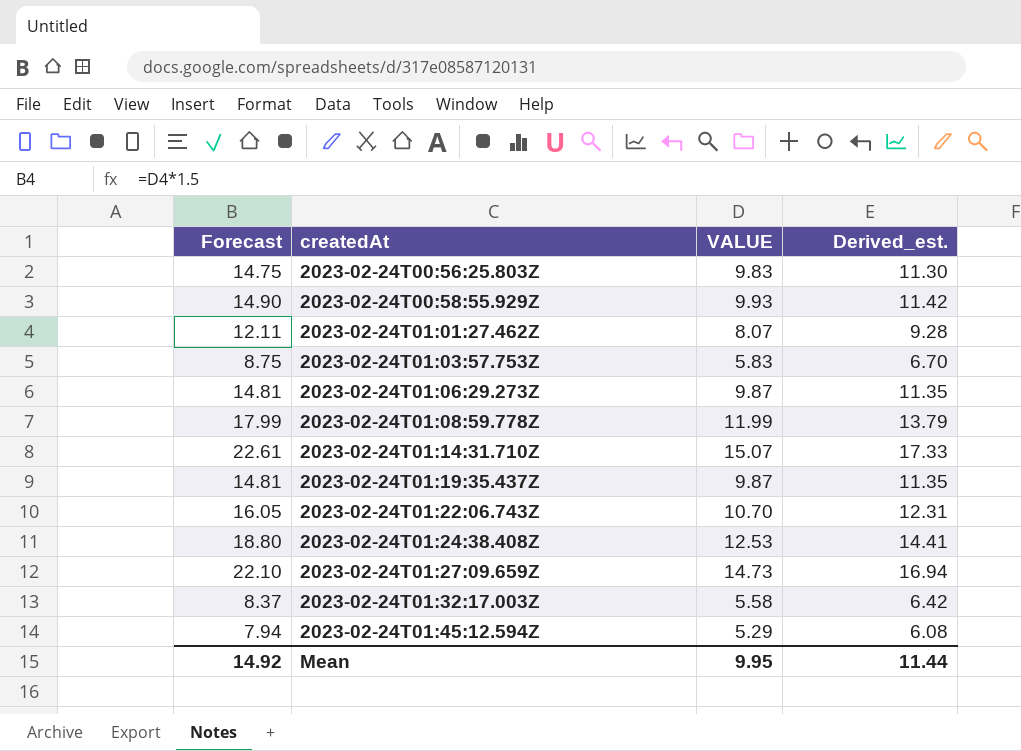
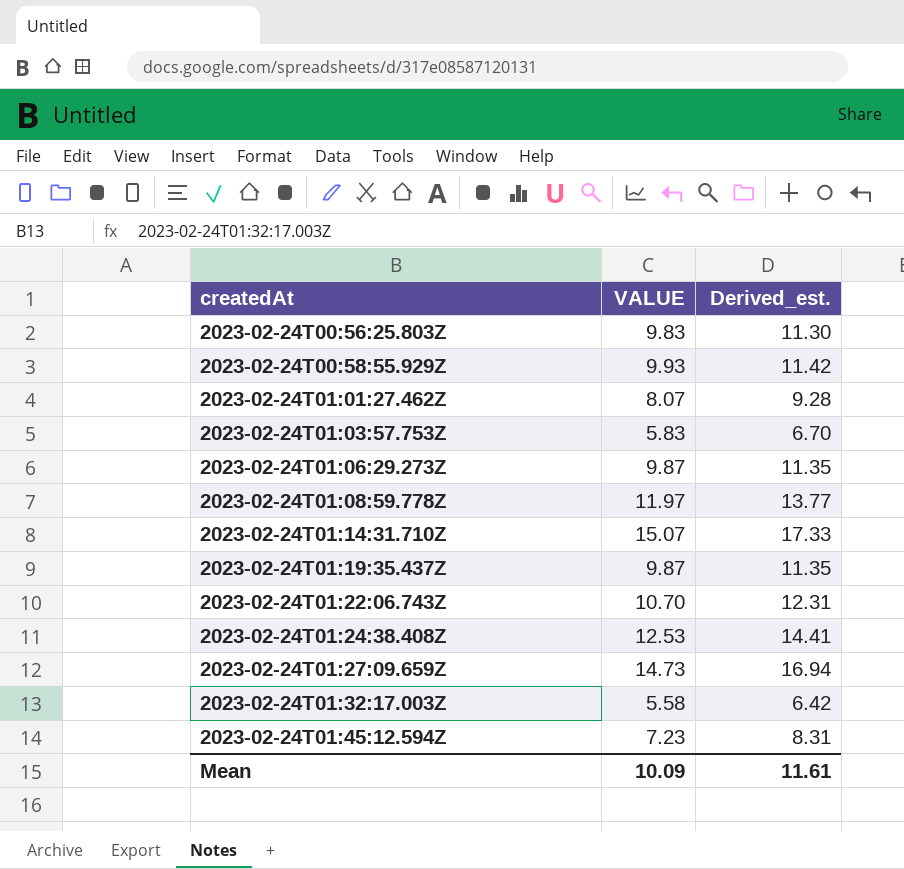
column Forecast | formula: [VALUE] * 1.5 -> none
2023-02-24T01:08:59.778Z | VALUE: 11.99 -> 11.97
2023-02-24T01:08:59.778Z | Derived_est.: 13.79 -> 13.77
2023-02-24T01:45:12.594Z | VALUE: 5.29 -> 7.23
2023-02-24T01:45:12.594Z | Derived_est.: 6.08 -> 8.31
Mean | VALUE: 9.95 -> 10.09
Mean | Derived_est.: 11.44 -> 11.61

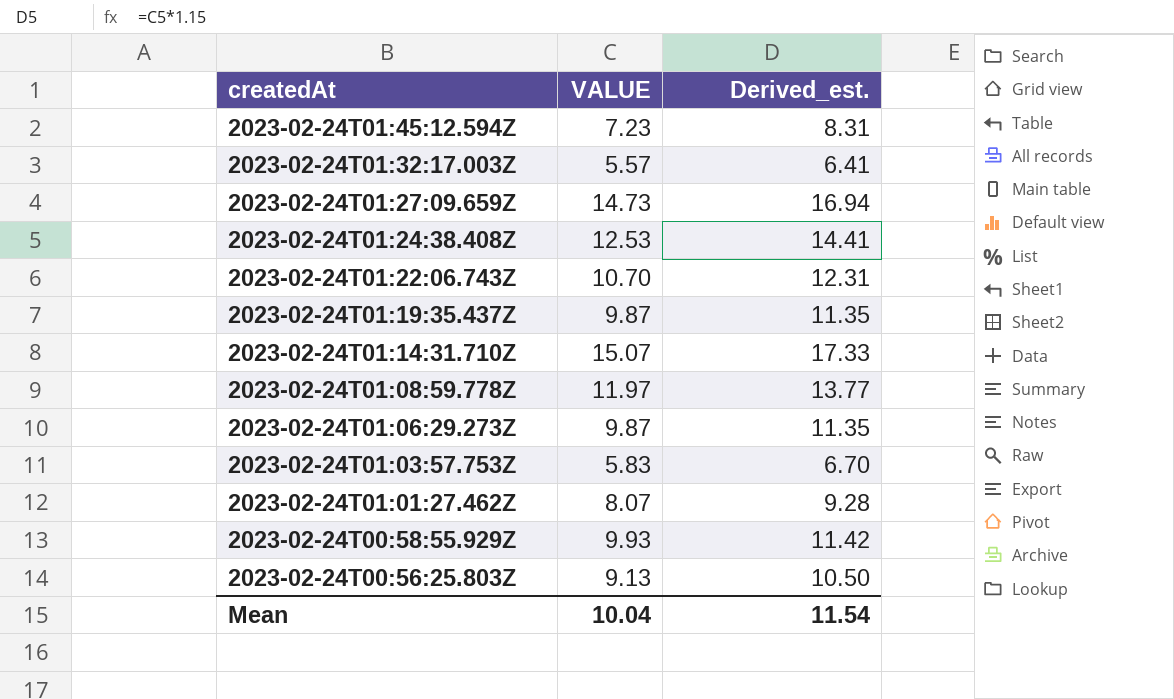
row order: createdAt ascending -> createdAt descending
2023-02-24T01:32:17.003Z | VALUE: 5.58 -> 5.57
2023-02-24T01:32:17.003Z | Derived_est.: 6.42 -> 6.41
2023-02-24T00:56:25.803Z | VALUE: 9.83 -> 9.13
2023-02-24T00:56:25.803Z | Derived_est.: 11.30 -> 10.50
Mean | VALUE: 10.09 -> 10.04
Mean | Derived_est.: 11.61 -> 11.54

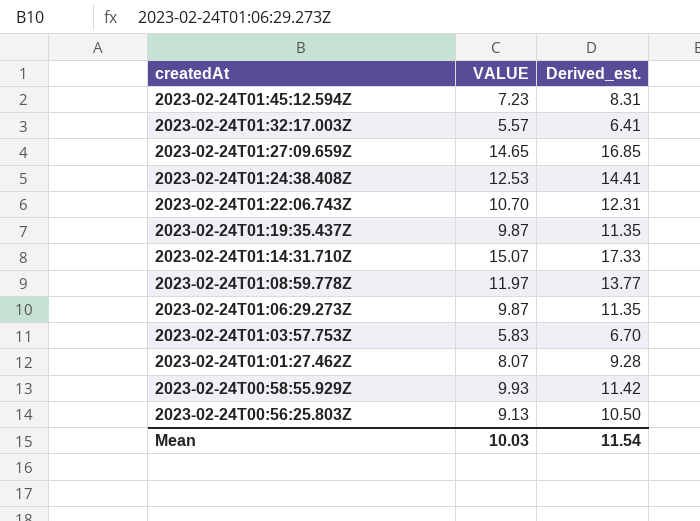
2023-02-24T01:27:09.659Z | VALUE: 14.73 -> 14.65
2023-02-24T01:27:09.659Z | Derived_est.: 16.94 -> 16.85
Mean | VALUE: 10.04 -> 10.03

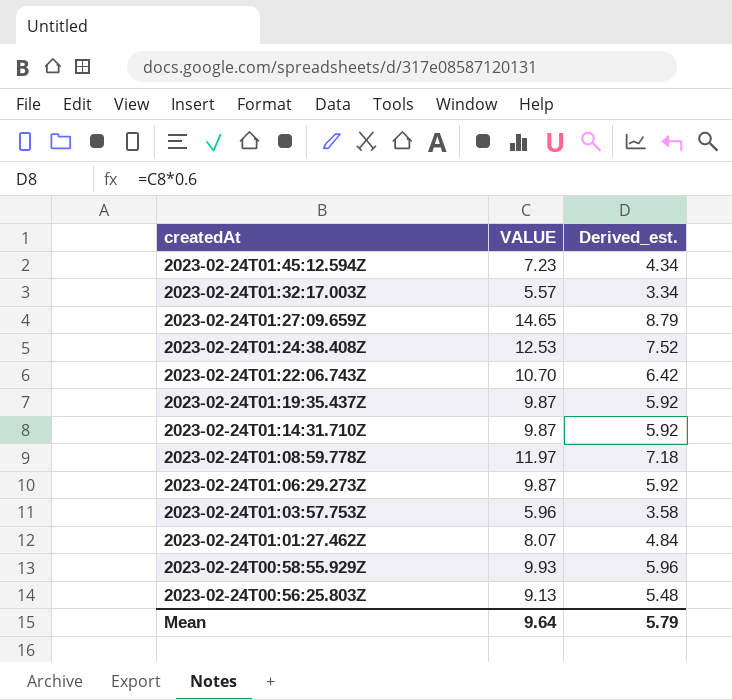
column Derived_est. | formula: [VALUE] * 1.15 -> [VALUE] * 0.6
2023-02-24T01:14:31.710Z | VALUE: 15.07 -> 9.87
2023-02-24T01:03:57.753Z | VALUE: 5.83 -> 5.96
Mean | VALUE: 10.03 -> 9.64
Mean | Derived_est.: 11.54 -> 5.79

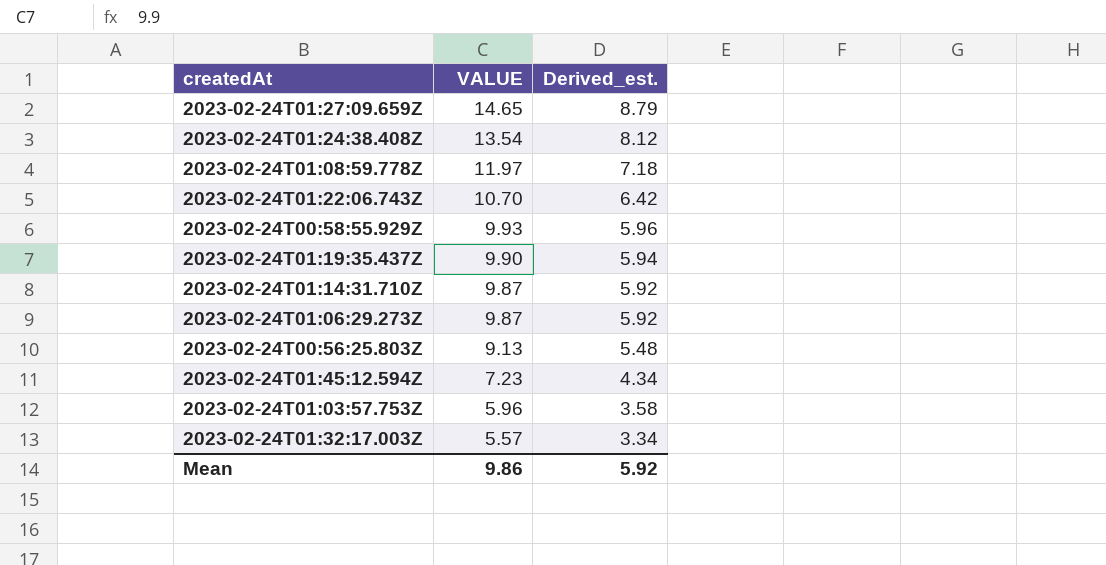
row order: createdAt descending -> VALUE descending
row 2023-02-24T01:01:27.462Z: 8.07 | 4.84 -> none
2023-02-24T01:24:38.408Z | VALUE: 12.53 -> 13.54
2023-02-24T01:24:38.408Z | Derived_est.: 7.52 -> 8.12
2023-02-24T01:19:35.437Z | VALUE: 9.87 -> 9.90
2023-02-24T01:19:35.437Z | Derived_est.: 5.92 -> 5.94
Mean | VALUE: 9.64 -> 9.86
Mean | Derived_est.: 5.79 -> 5.92

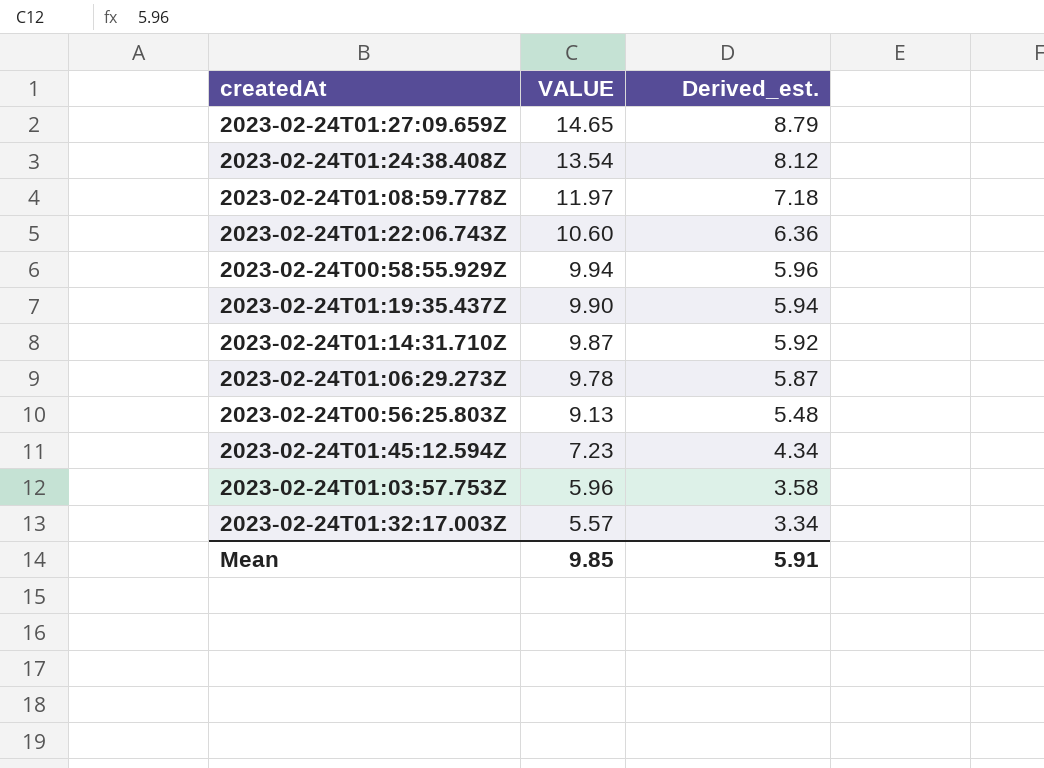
2023-02-24T01:22:06.743Z | VALUE: 10.70 -> 10.60
2023-02-24T01:22:06.743Z | Derived_est.: 6.42 -> 6.36
2023-02-24T00:58:55.929Z | VALUE: 9.93 -> 9.94
2023-02-24T01:06:29.273Z | VALUE: 9.87 -> 9.78
2023-02-24T01:06:29.273Z | Derived_est.: 5.92 -> 5.87
Mean | VALUE: 9.86 -> 9.85
Mean | Derived_est.: 5.92 -> 5.91

